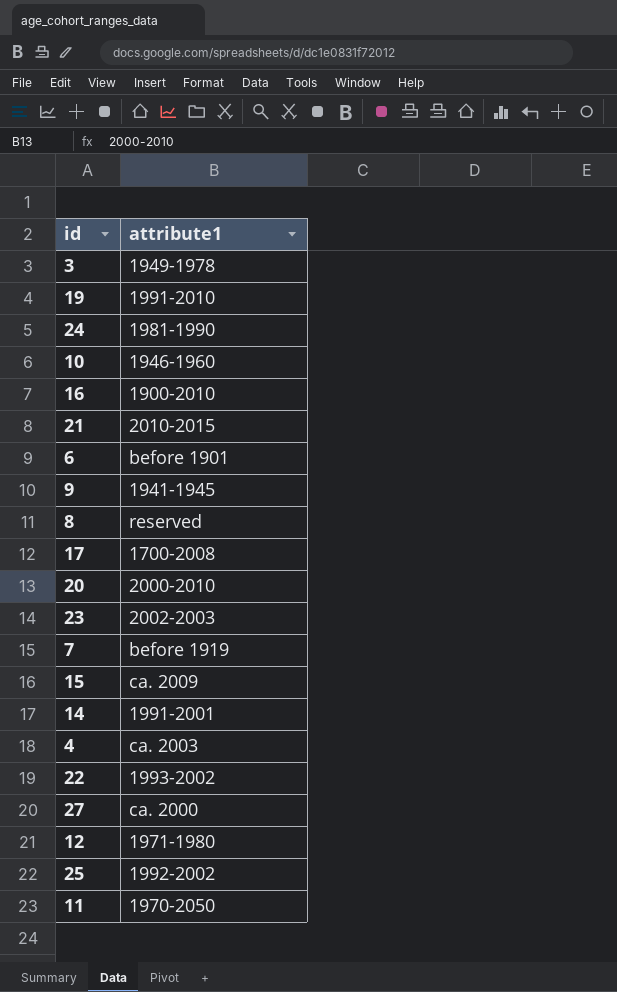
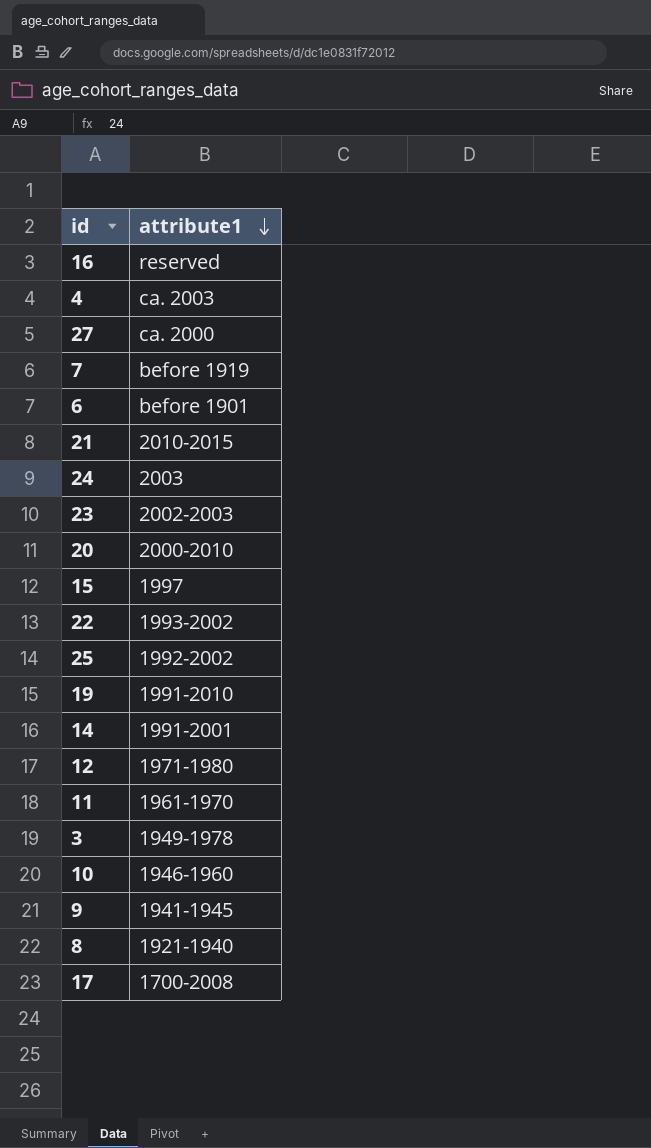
row order: none -> attribute1 descending
16 | attribute1: 1900-2010 -> reserved
24 | attribute1: 1981-1990 -> 2003
15 | attribute1: ca. 2009 -> 1997
11 | attribute1: 1970-2050 -> 1961-1970
8 | attribute1: reserved -> 1921-1940

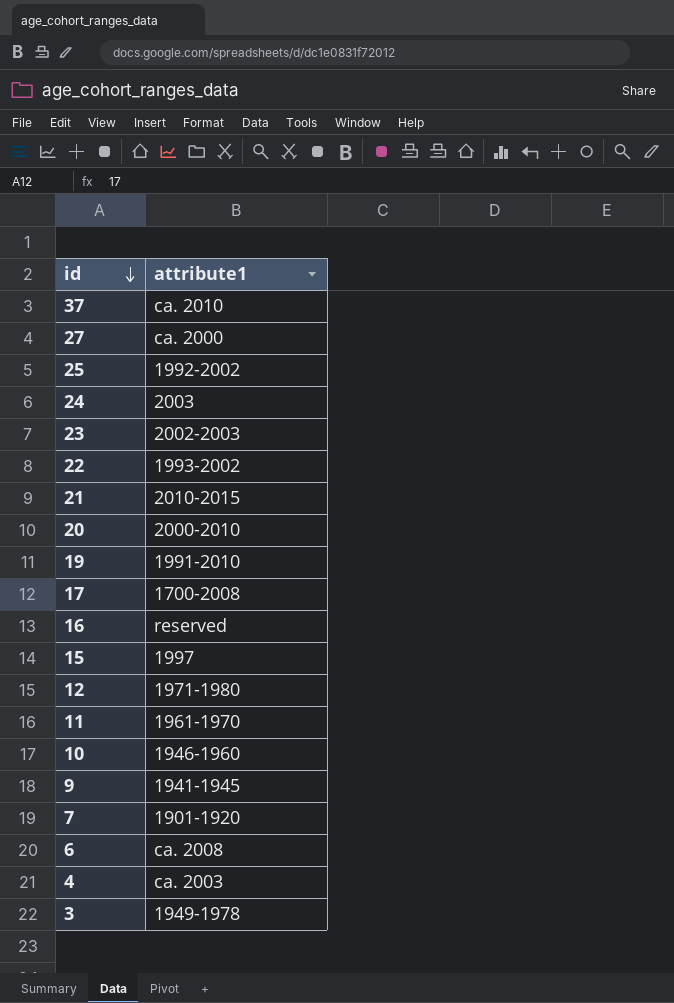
row order: attribute1 descending -> id descending
row 14: 1991-2001 -> none
row 8: 1921-1940 -> none
row 37: none -> ca. 2010
7 | attribute1: before 1919 -> 1901-1920
6 | attribute1: before 1901 -> ca. 2008

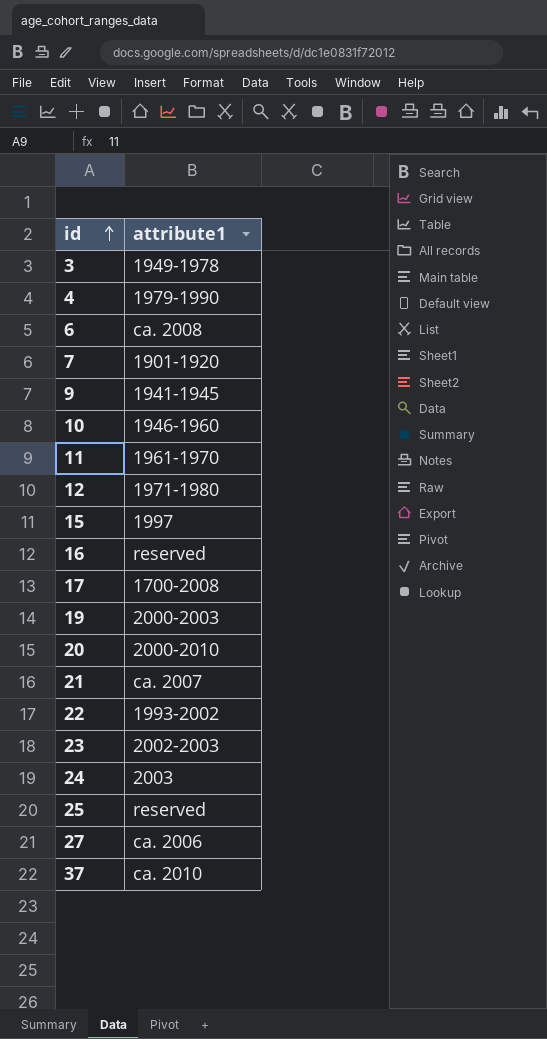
row order: id descending -> id ascending
4 | attribute1: ca. 2003 -> 1979-1990
19 | attribute1: 1991-2010 -> 2000-2003
21 | attribute1: 2010-2015 -> ca. 2007
25 | attribute1: 1992-2002 -> reserved
27 | attribute1: ca. 2000 -> ca. 2006

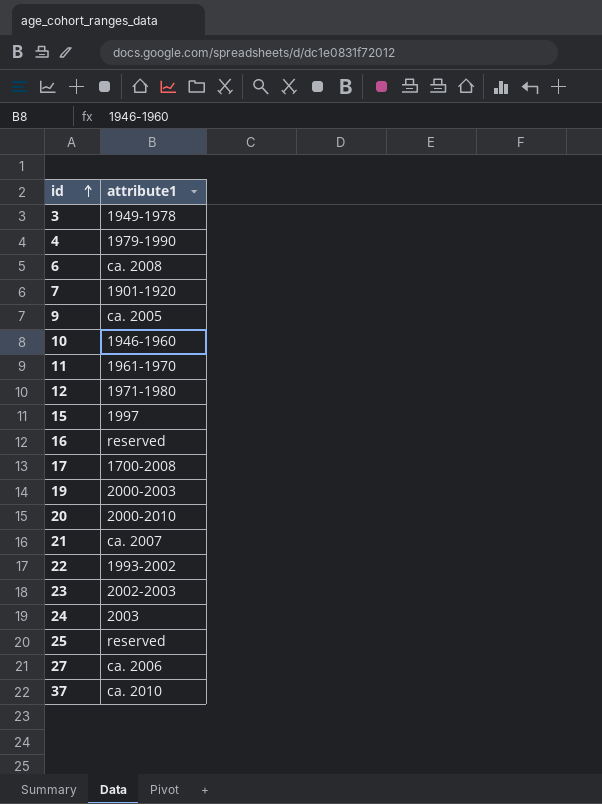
9 | attribute1: 1941-1945 -> ca. 2005

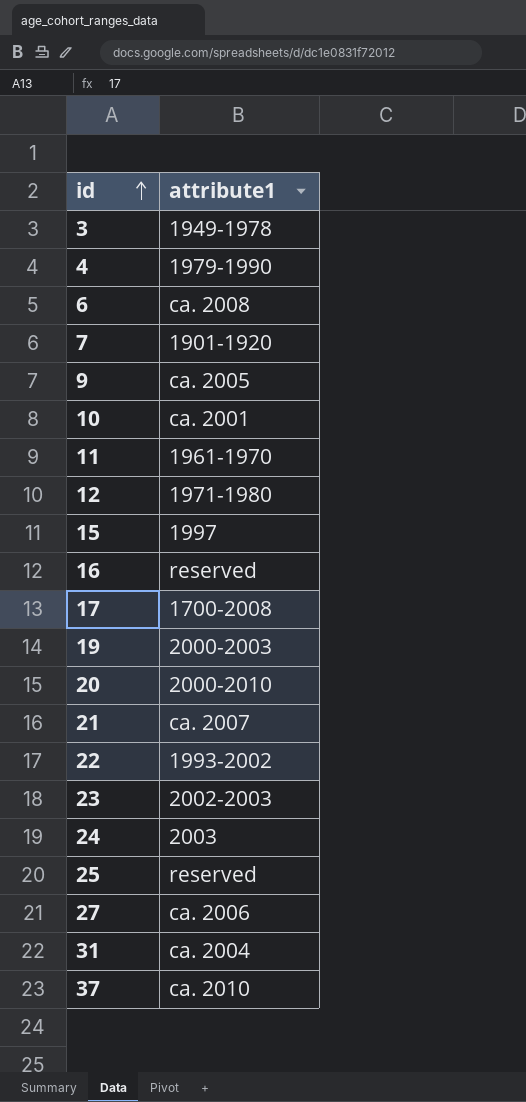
10 | attribute1: 1946-1960 -> ca. 2001
row 31: none -> ca. 2004

